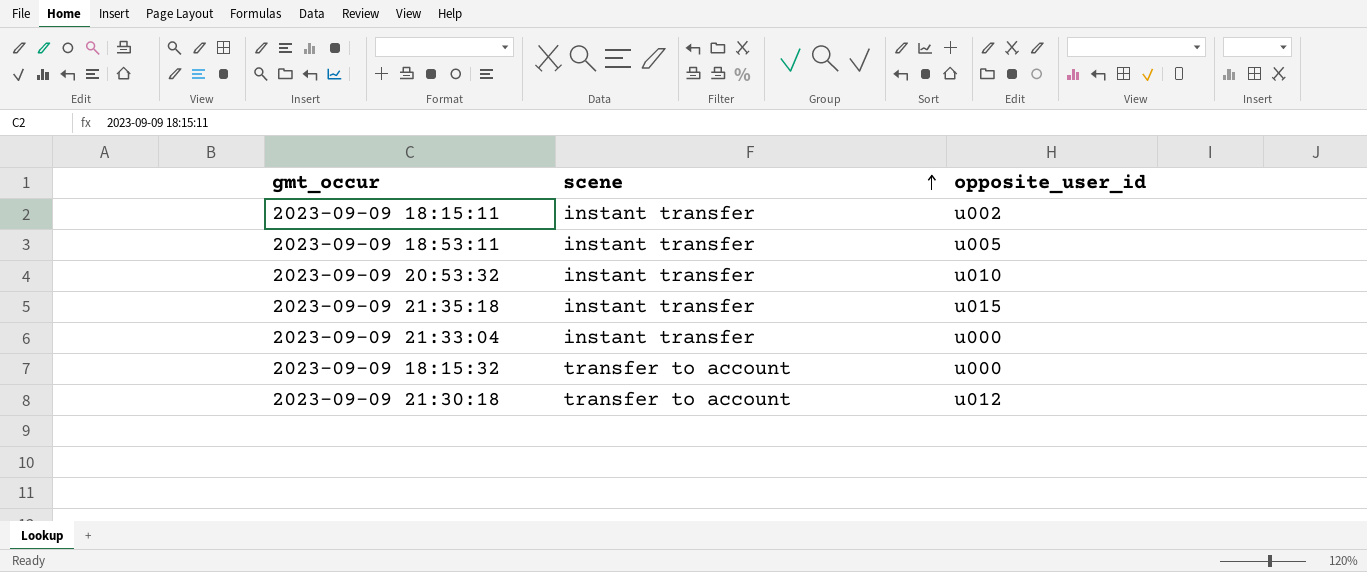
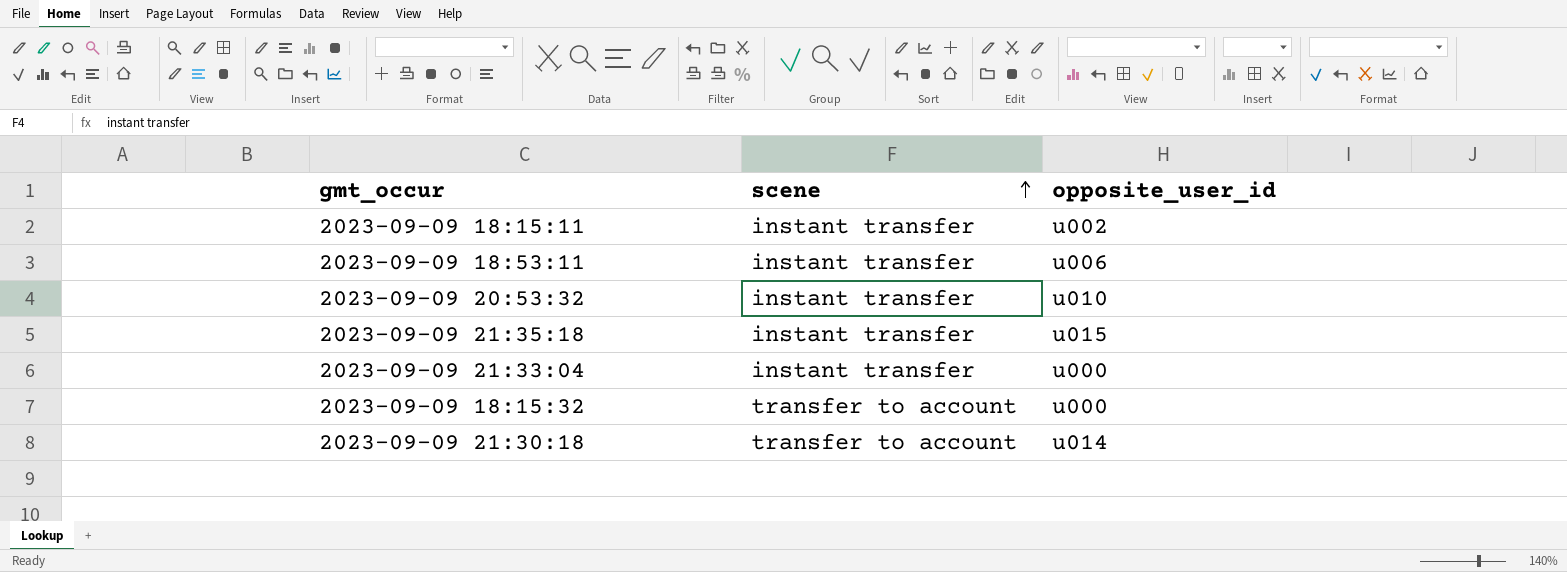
2023-09-09 18:53:11 | opposite_user_id: u005 -> u006
2023-09-09 21:30:18 | opposite_user_id: u012 -> u014

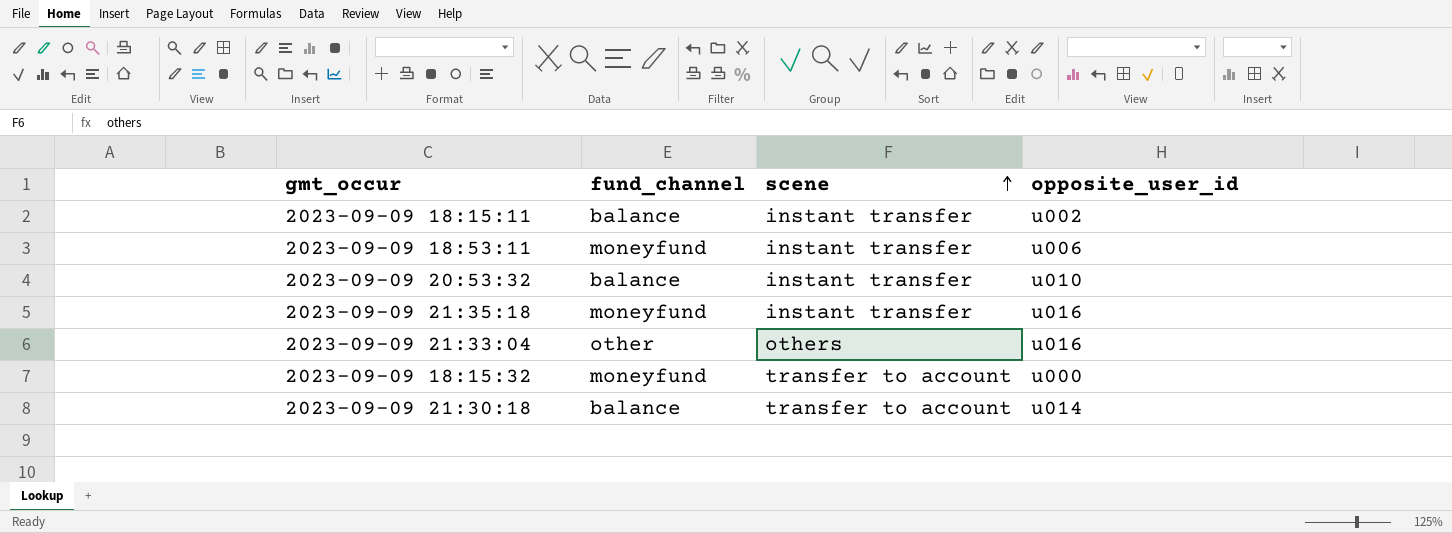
column fund_channel | position: none -> 2
2023-09-09 21:35:18 | opposite_user_id: u015 -> u016
2023-09-09 21:33:04 | scene: instant transfer -> others
2023-09-09 21:33:04 | opposite_user_id: u000 -> u016

